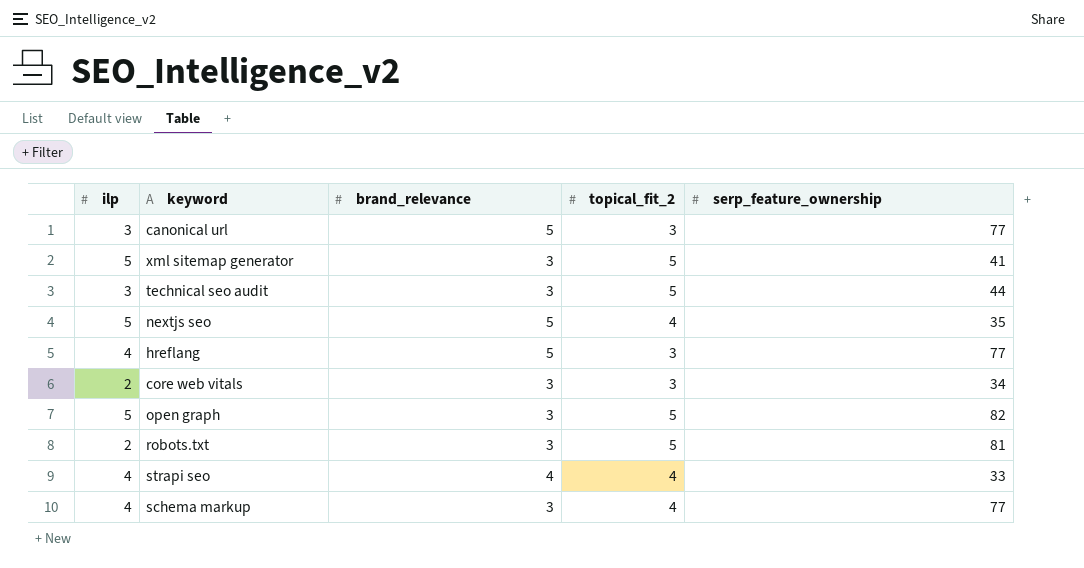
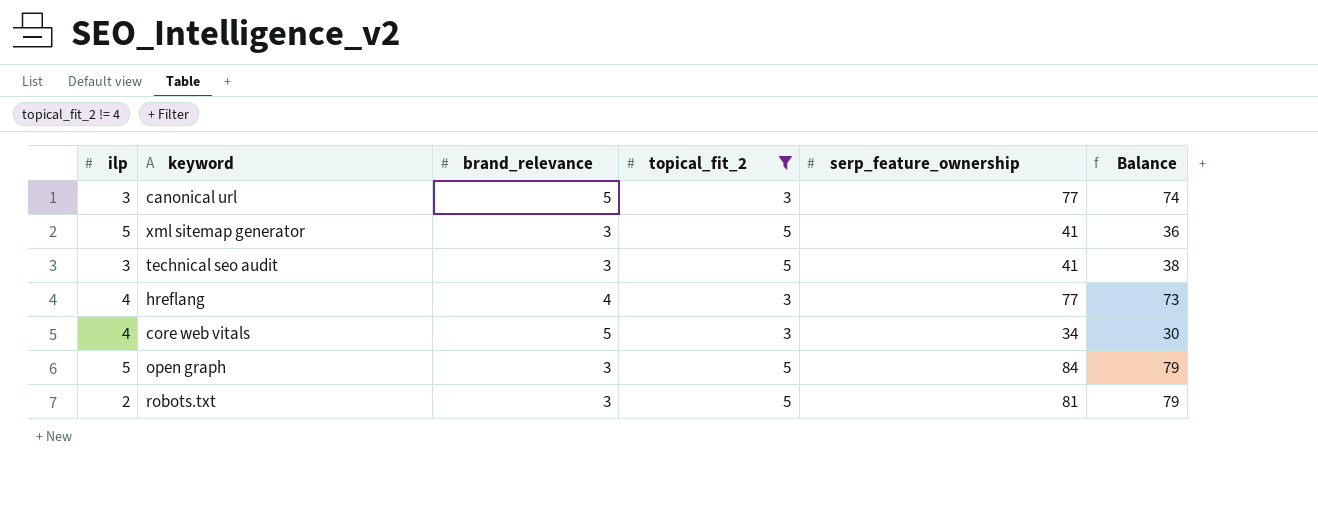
filter: none -> topical_fit_2 != 4
column Balance | formula: none -> [serp_feature_ownership] - [ilp]
technical seo audit | serp_feature_ownership: 44 -> 41
hreflang | brand_relevance: 5 -> 4
core web vitals | ilp: 2 -> 4
core web vitals | brand_relevance: 3 -> 5
open graph | serp_feature_ownership: 82 -> 84

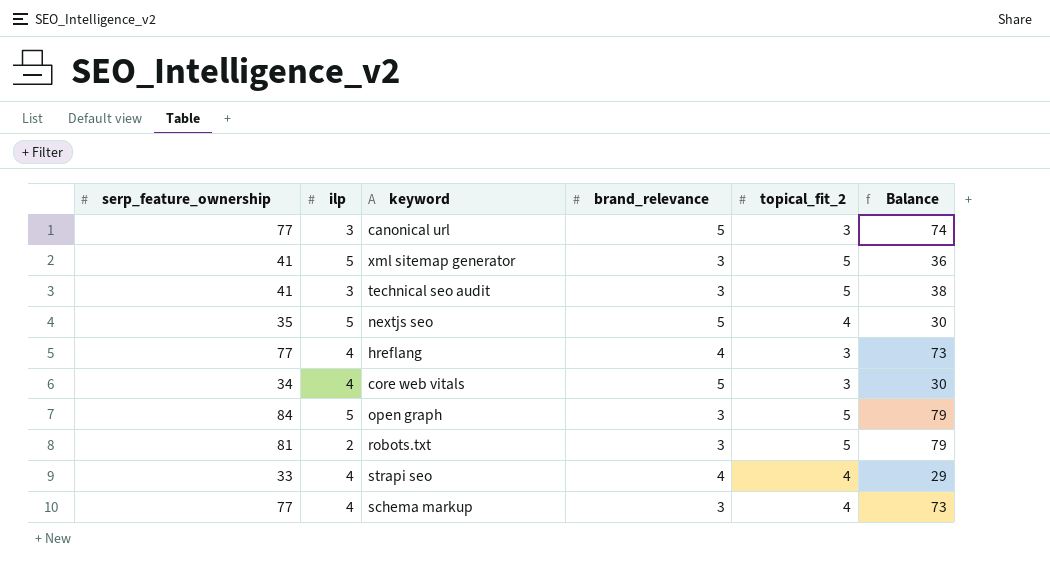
filter: topical_fit_2 != 4 -> none
column serp_feature_ownership | position: 5 -> 1

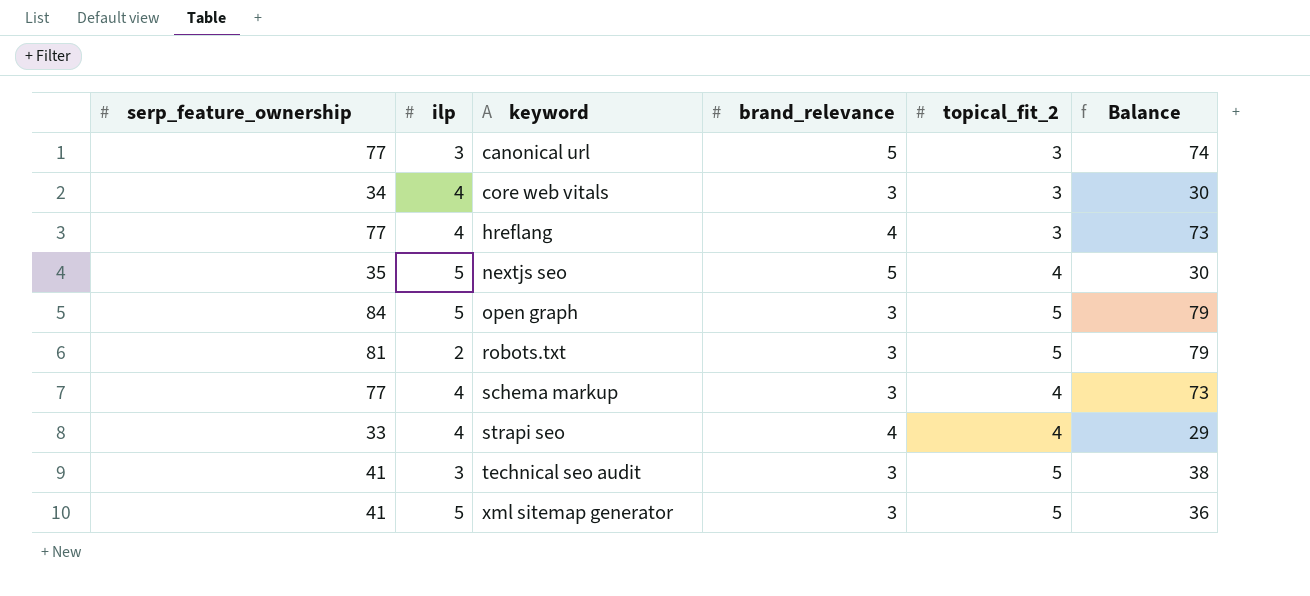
row order: none -> keyword ascending
core web vitals | brand_relevance: 5 -> 3

